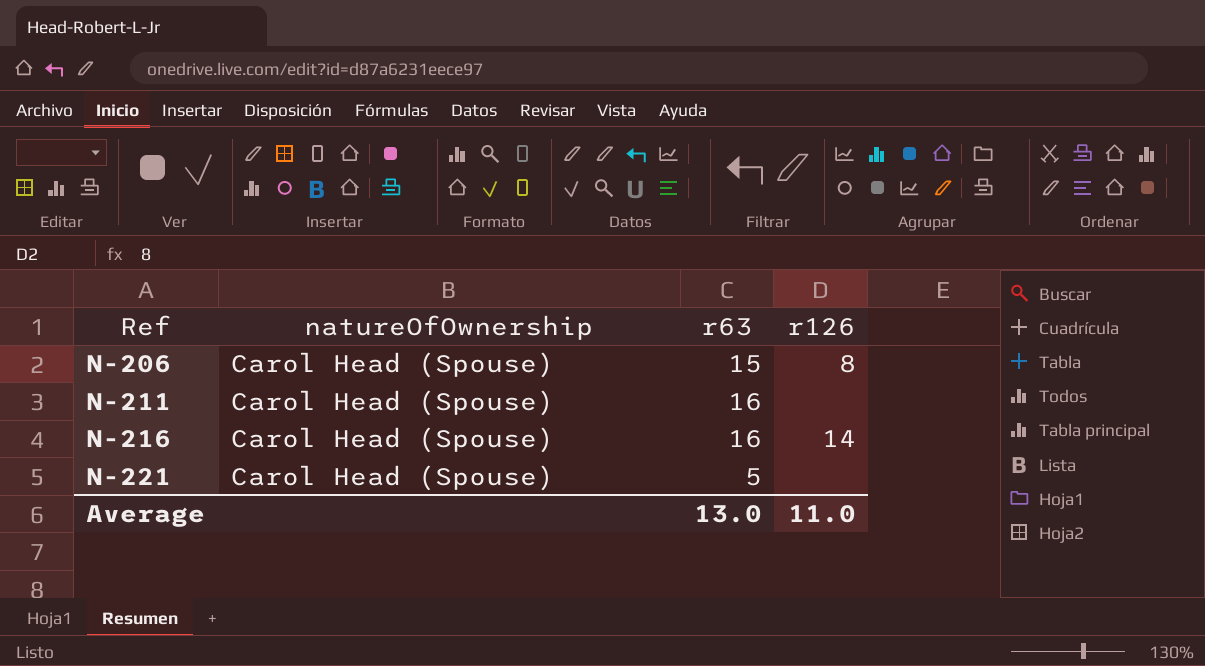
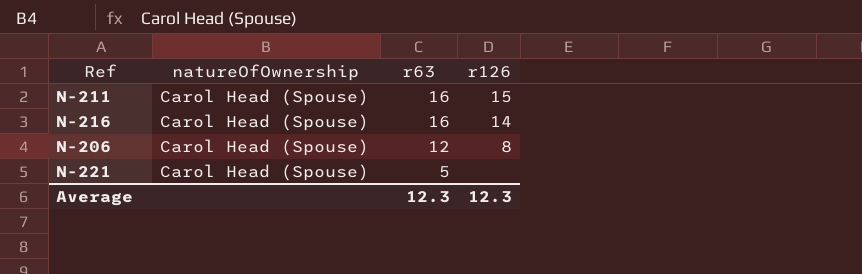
row order: Ref ascending -> r63 descending
N-211 | r126: none -> 15
N-206 | r63: 15 -> 12
Average | r63: 13.0 -> 12.3
Average | r126: 11.0 -> 12.3

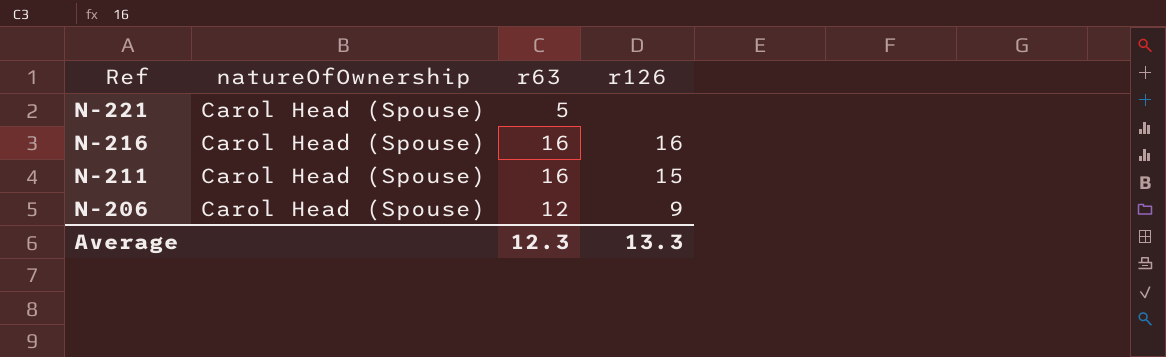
row order: r63 descending -> Ref descending
N-216 | r126: 14 -> 16
N-206 | r126: 8 -> 9
Average | r126: 12.3 -> 13.3

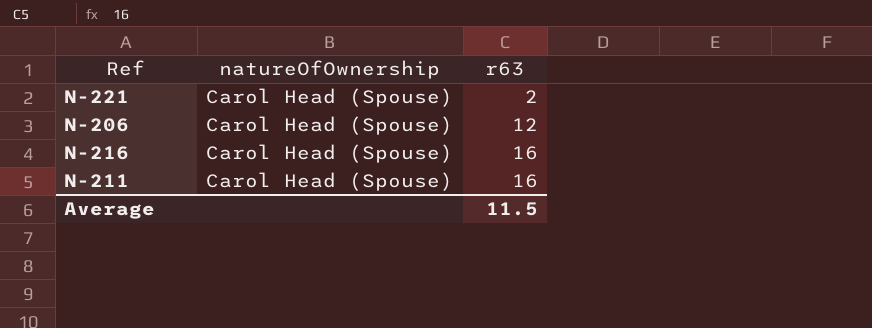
row order: Ref descending -> r63 ascending
column r126 | position: 4 -> none
N-221 | r63: 5 -> 2
Average | r63: 12.3 -> 11.5

